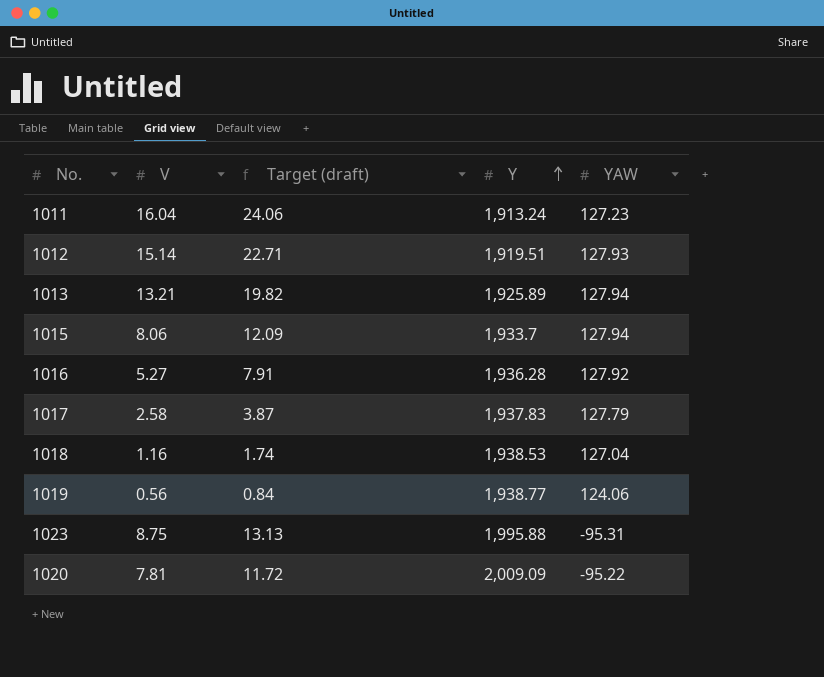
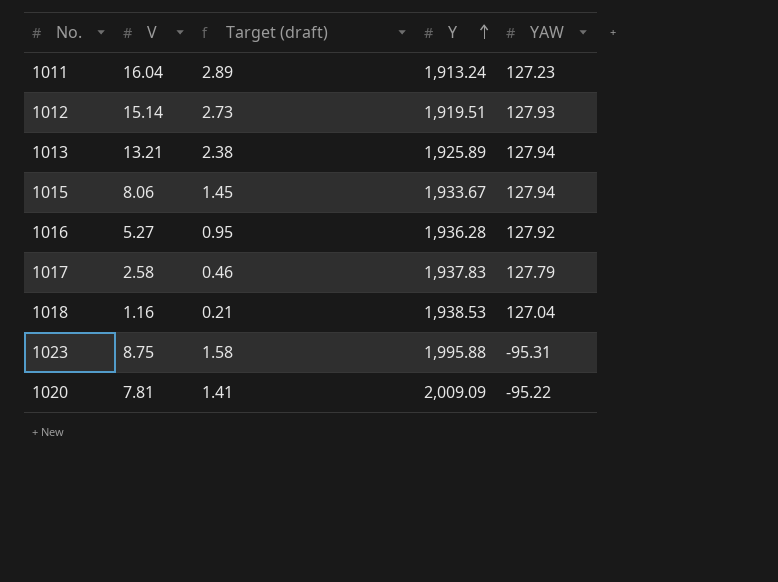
column Target (draft) | formula: [V] * 1.5 -> [V] * 0.18
row 1019: 0.56 | 0.84 | 1,938.77 | 124.06 -> none
1015 | Y: 1,933.7 -> 1,933.67

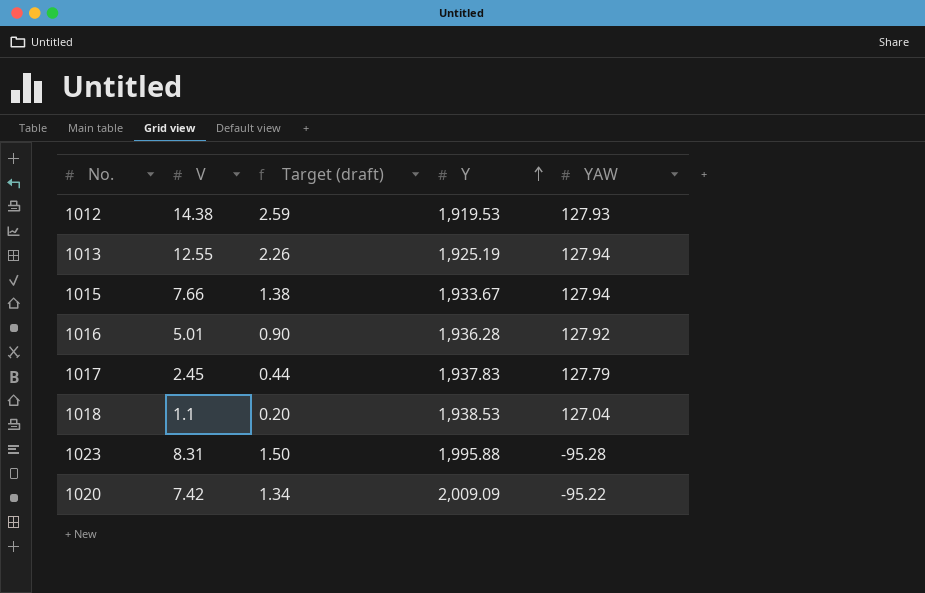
row 1011: 16.04 | 2.89 | 1,913.24 | 127.23 -> none
1012 | V: 15.14 -> 14.38
1012 | Target (draft): 2.73 -> 2.59
1012 | Y: 1,919.51 -> 1,919.53
1013 | V: 13.21 -> 12.55
1013 | Target (draft): 2.38 -> 2.26
1013 | Y: 1,925.89 -> 1,925.19
1015 | V: 8.06 -> 7.66
1015 | Target (draft): 1.45 -> 1.38
1016 | V: 5.27 -> 5.01
1016 | Target (draft): 0.95 -> 0.90
1017 | V: 2.58 -> 2.45
1017 | Target (draft): 0.46 -> 0.44
1018 | V: 1.16 -> 1.1
1018 | Target (draft): 0.21 -> 0.20
1023 | V: 8.75 -> 8.31
1023 | Target (draft): 1.58 -> 1.50
1023 | YAW: -95.31 -> -95.28
1020 | V: 7.81 -> 7.42
1020 | Target (draft): 1.41 -> 1.34

